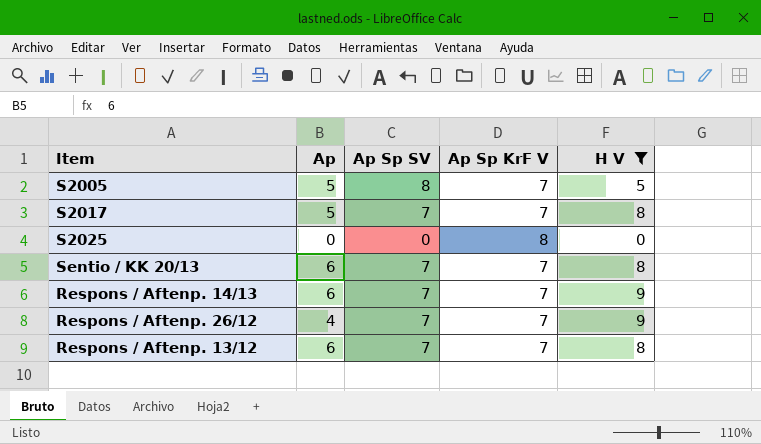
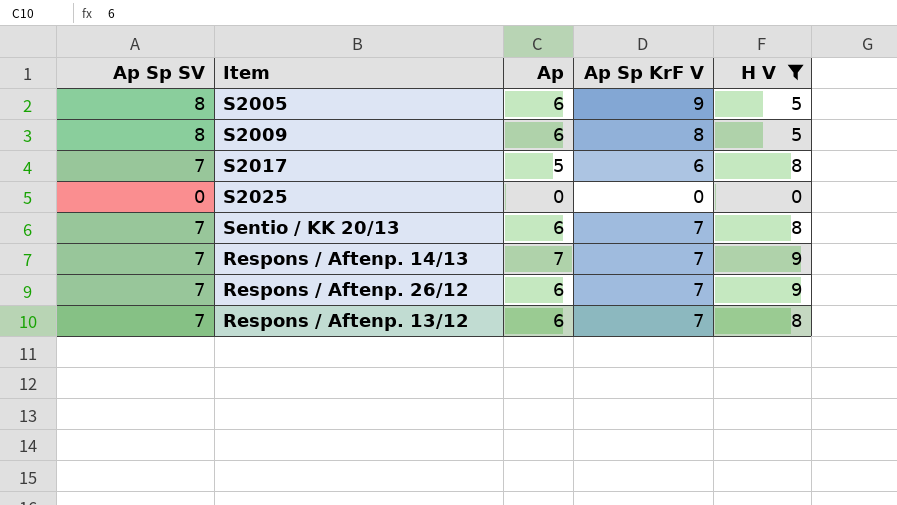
column Ap Sp SV | position: 3 -> 1
S2005 | Ap: 5 -> 6
S2005 | Ap Sp KrF V: 7 -> 9
row S2009: none -> 8 | 6 | 8 | 5
S2017 | Ap Sp KrF V: 7 -> 6
S2025 | Ap Sp KrF V: 8 -> 0
Respons / Aftenp. 14/13 | Ap: 6 -> 7
Respons / Aftenp. 26/12 | Ap: 4 -> 6

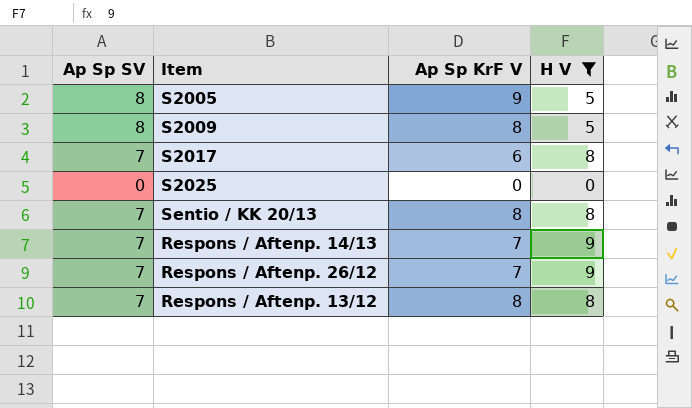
column Ap | position: 3 -> none
Sentio / KK 20/13 | Ap Sp KrF V: 7 -> 8
Respons / Aftenp. 13/12 | Ap Sp KrF V: 7 -> 8

